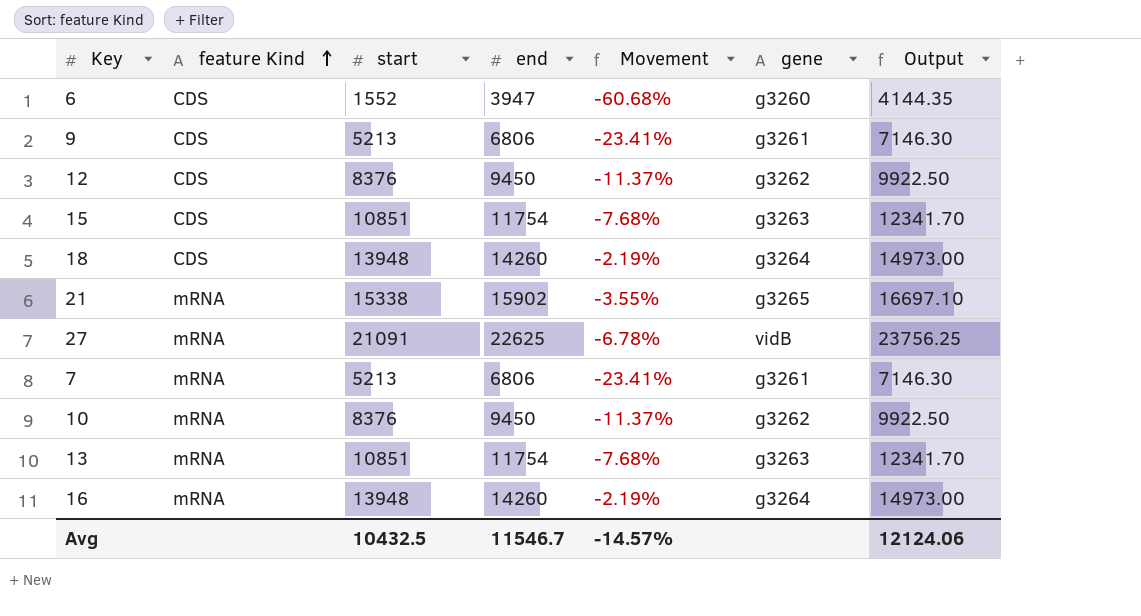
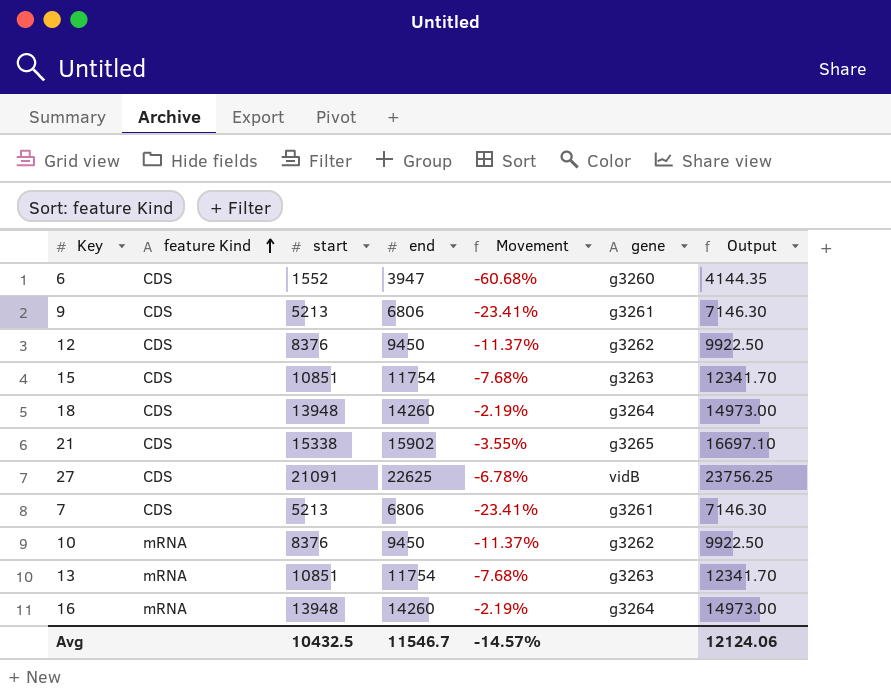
21 | feature Kind: mRNA -> CDS
27 | feature Kind: mRNA -> CDS
7 | feature Kind: mRNA -> CDS

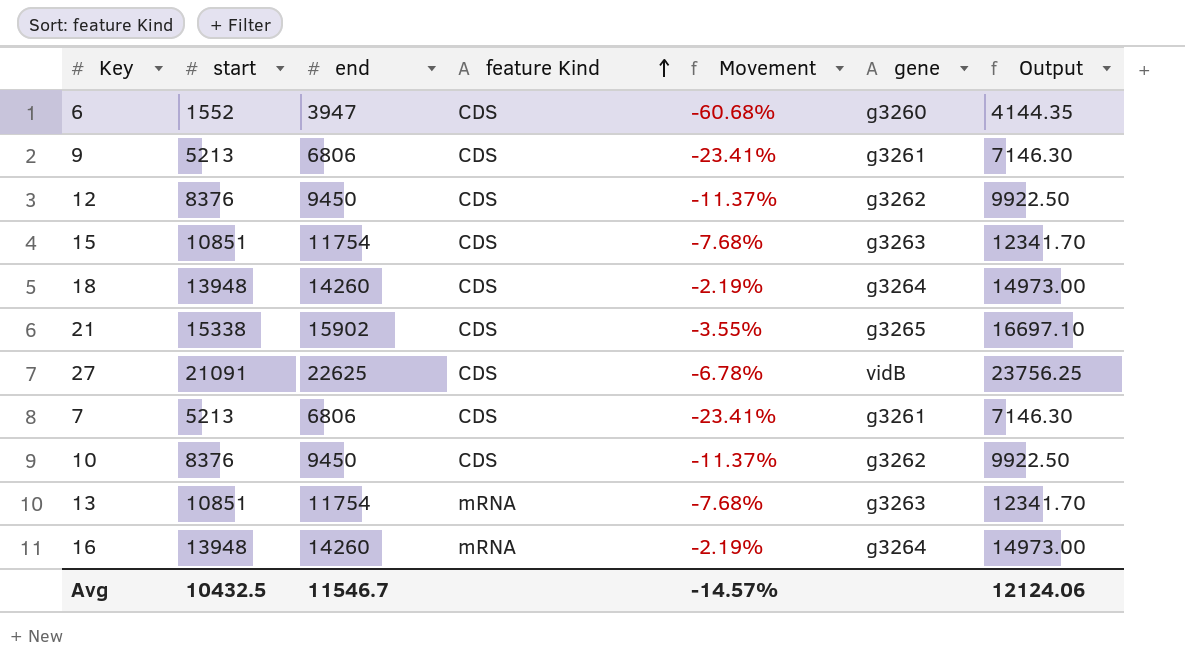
column feature Kind | position: 2 -> 4
10 | feature Kind: mRNA -> CDS

